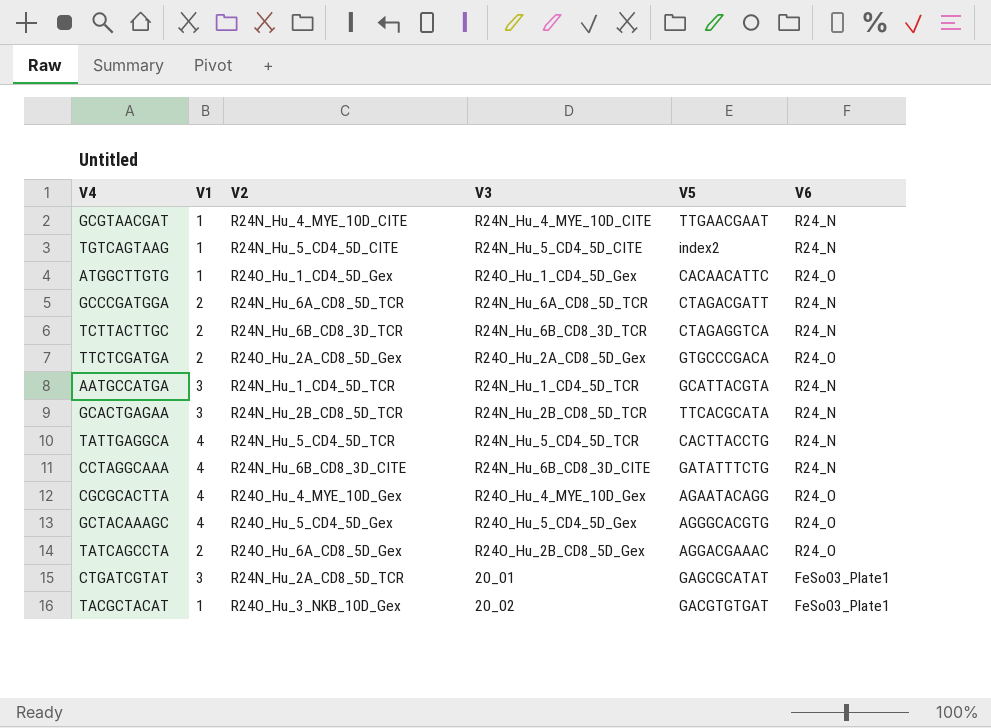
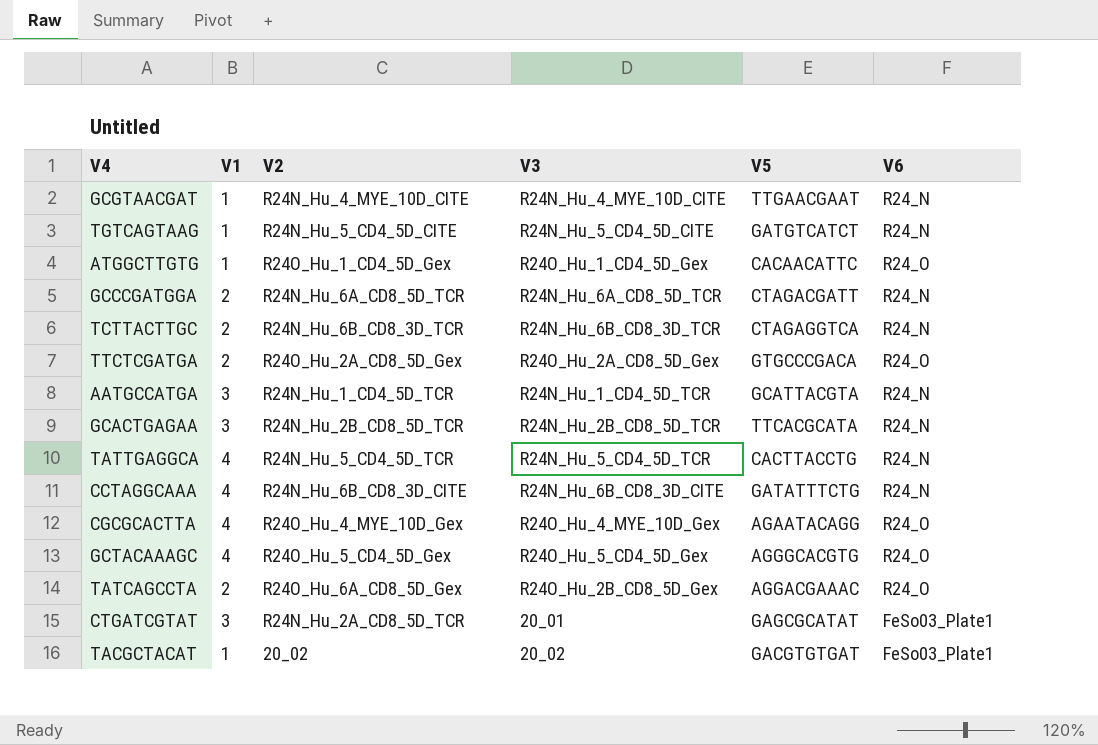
TGTCAGTAAG | V5: index2 -> GATGTCATCT
TACGCTACAT | V2: R24O_Hu_3_NKB_10D_Gex -> 20_02

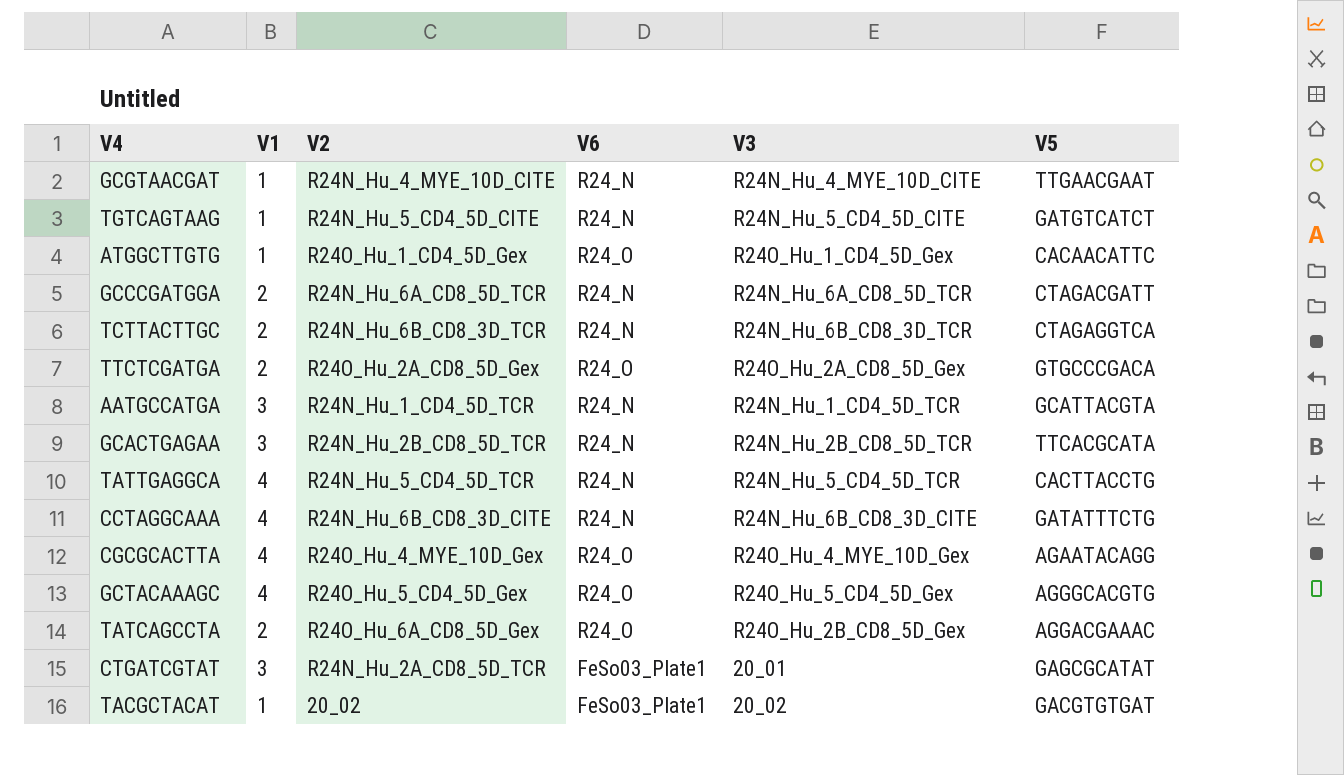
column V6 | position: 6 -> 4

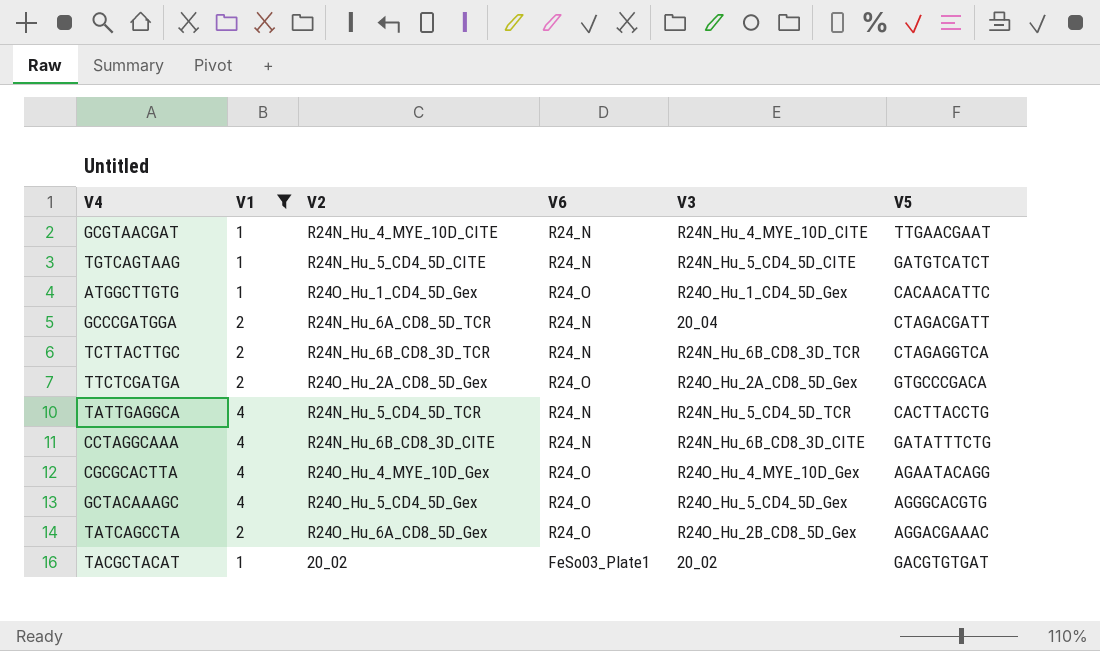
filter: none -> V1 != 3
GCCCGATGGA | V3: R24N_Hu_6A_CD8_5D_TCR -> 20_04

